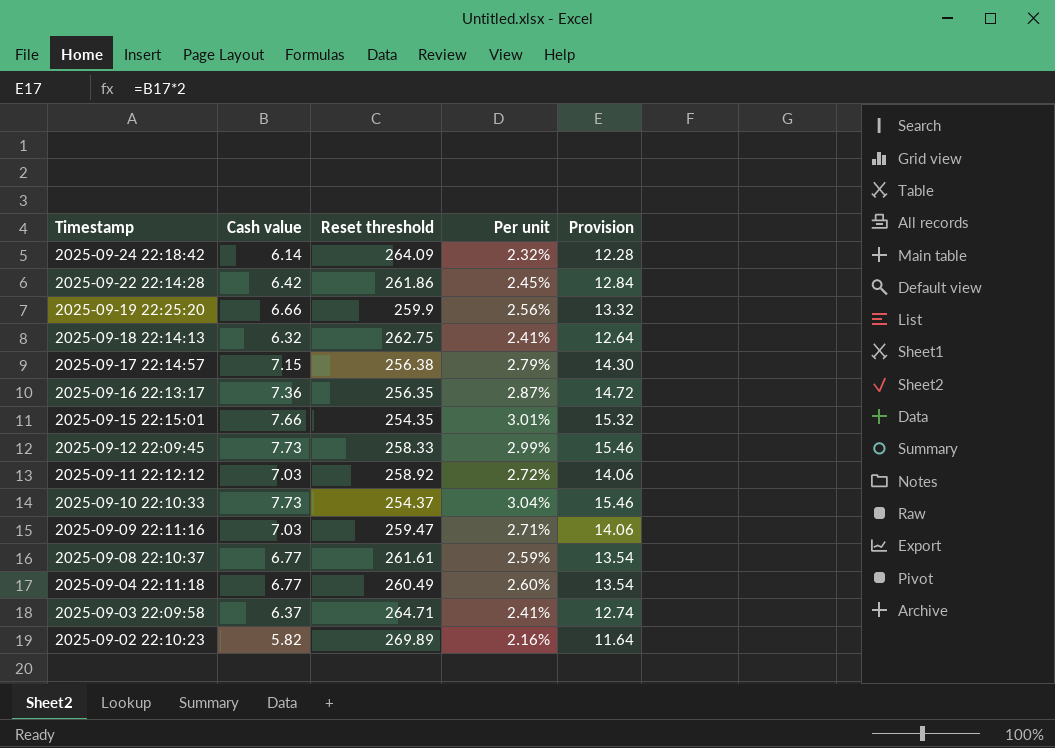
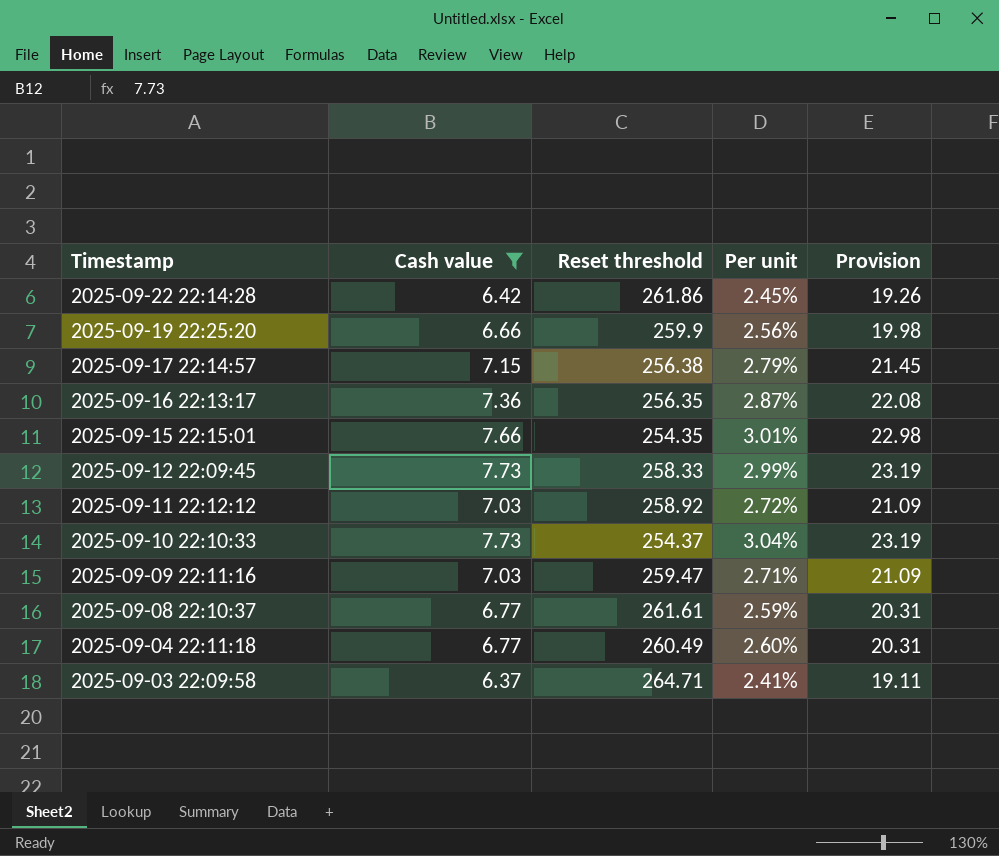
filter: none -> Cash value >= 6.37
column Provision | formula: [Cash value] * 2 -> [Cash value] * 3

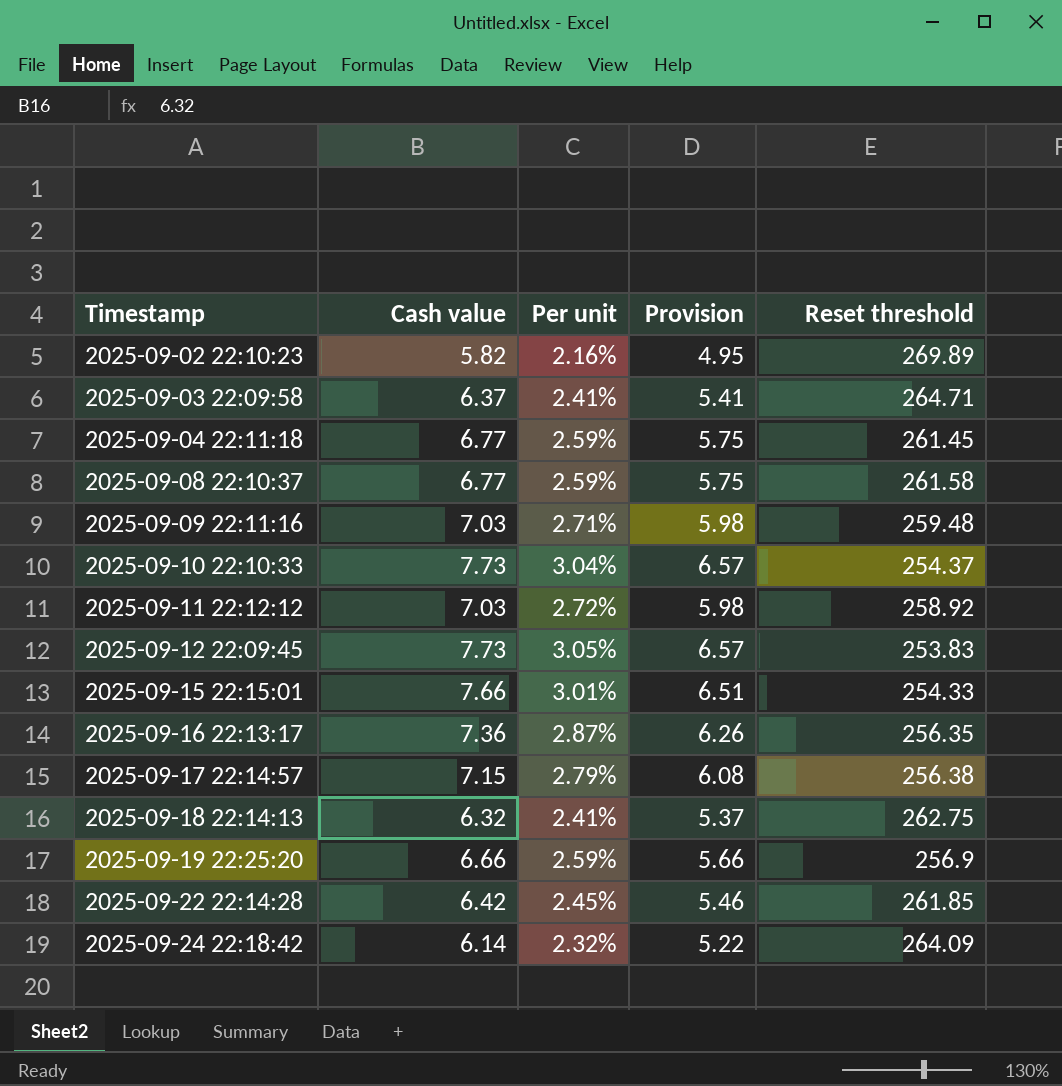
filter: Cash value >= 6.37 -> none
row order: Timestamp descending -> Timestamp ascending
column Provision | formula: [Cash value] * 3 -> [Cash value] * 0.85
column Reset threshold | position: 3 -> 5
2025-09-04 22:11:18 | Per unit: 2.60% -> 2.59%
2025-09-04 22:11:18 | Reset threshold: 260.49 -> 261.45
2025-09-08 22:10:37 | Reset threshold: 261.61 -> 261.58
2025-09-09 22:11:16 | Reset threshold: 259.47 -> 259.48
2025-09-12 22:09:45 | Per unit: 2.99% -> 3.05%
2025-09-12 22:09:45 | Reset threshold: 258.33 -> 253.83
2025-09-15 22:15:01 | Reset threshold: 254.35 -> 254.33
2025-09-19 22:25:20 | Per unit: 2.56% -> 2.59%
2025-09-19 22:25:20 | Reset threshold: 259.9 -> 256.9
2025-09-22 22:14:28 | Reset threshold: 261.86 -> 261.85

